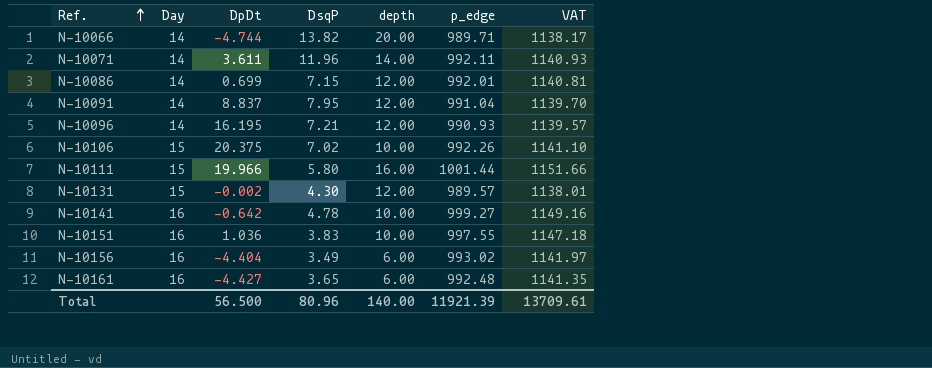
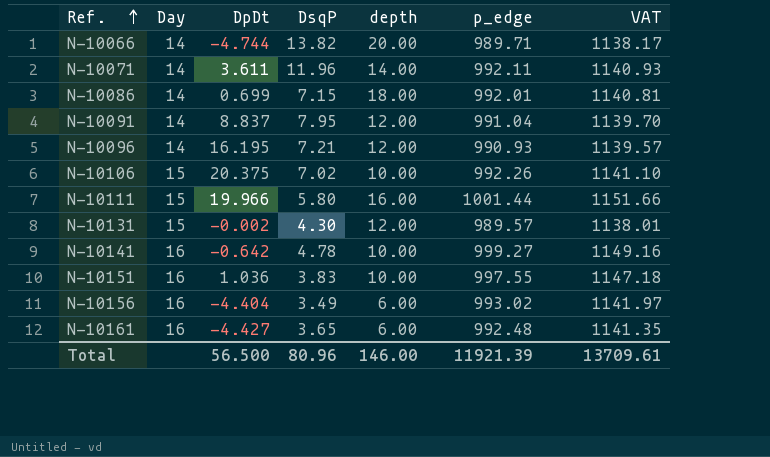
N-10086 | depth: 12.00 -> 18.00
Total | depth: 140.00 -> 146.00

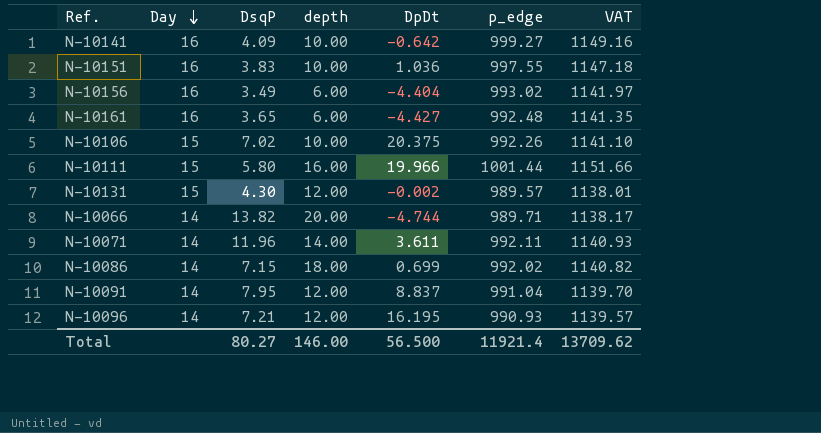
row order: Ref. ascending -> Day descending
column DpDt | position: 3 -> 5
N-10141 | DsqP: 4.78 -> 4.09
N-10086 | p_edge: 992.01 -> 992.02
N-10086 | VAT: 1140.81 -> 1140.82
Total | DsqP: 80.96 -> 80.27
Total | p_edge: 11921.39 -> 11921.4
Total | VAT: 13709.61 -> 13709.62

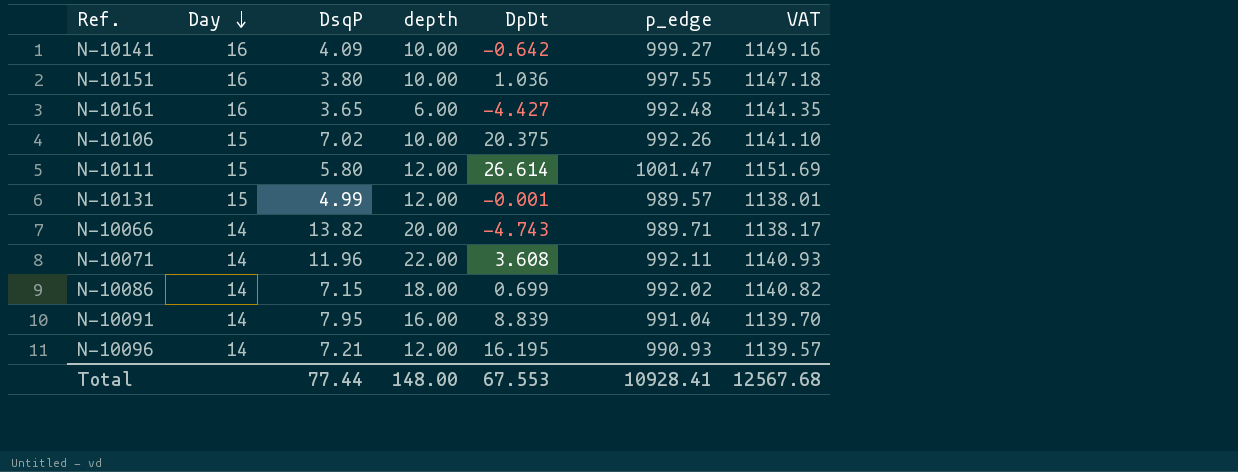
row N-10156: 16 | 3.49 | 6.00 | -4.404 | 993.02 | 1141.97 -> none
N-10151 | DsqP: 3.83 -> 3.80
N-10111 | depth: 16.00 -> 12.00
N-10111 | DpDt: 19.966 -> 26.614
N-10111 | p_edge: 1001.44 -> 1001.47
N-10111 | VAT: 1151.66 -> 1151.69
N-10131 | DsqP: 4.30 -> 4.99
N-10131 | DpDt: -0.002 -> -0.001
N-10066 | DpDt: -4.744 -> -4.743
N-10071 | depth: 14.00 -> 22.00
N-10071 | DpDt: 3.611 -> 3.608
N-10091 | depth: 12.00 -> 16.00
N-10091 | DpDt: 8.837 -> 8.839
Total | DsqP: 80.27 -> 77.44
Total | depth: 146.00 -> 148.00
Total | DpDt: 56.500 -> 67.553
Total | p_edge: 11921.4 -> 10928.41
Total | VAT: 13709.62 -> 12567.68

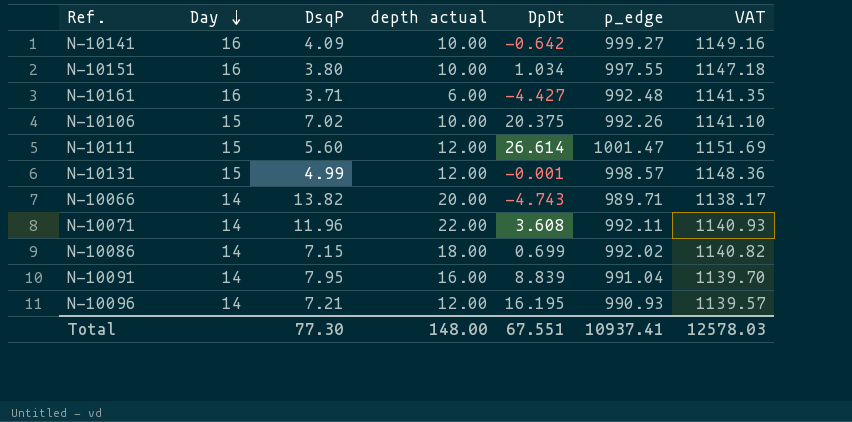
column name: depth -> depth actual
N-10151 | DpDt: 1.036 -> 1.034
N-10161 | DsqP: 3.65 -> 3.71
N-10111 | DsqP: 5.80 -> 5.60
N-10131 | p_edge: 989.57 -> 998.57
N-10131 | VAT: 1138.01 -> 1148.36
Total | DsqP: 77.44 -> 77.30
Total | DpDt: 67.553 -> 67.551
Total | p_edge: 10928.41 -> 10937.41
Total | VAT: 12567.68 -> 12578.03

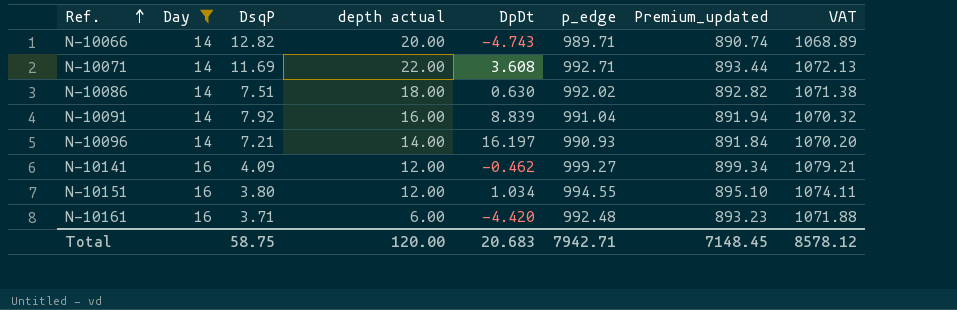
filter: none -> Day != 15
row order: Day descending -> Ref. ascending
column Premium_updated | formula: none -> [p_edge] * 0.9
column VAT | formula: [p_edge] * 1.15 -> [p_edge] * 1.08
N-10066 | DsqP: 13.82 -> 12.82
N-10071 | DsqP: 11.96 -> 11.69
N-10071 | p_edge: 992.11 -> 992.71
N-10086 | DsqP: 7.15 -> 7.51
N-10086 | DpDt: 0.699 -> 0.630
N-10091 | DsqP: 7.95 -> 7.92
N-10096 | depth actual: 12.00 -> 14.00
N-10096 | DpDt: 16.195 -> 16.197
N-10141 | depth actual: 10.00 -> 12.00
N-10141 | DpDt: -0.642 -> -0.462
N-10151 | depth actual: 10.00 -> 12.00
N-10151 | p_edge: 997.55 -> 994.55
N-10161 | DpDt: -4.427 -> -4.420
Total | DsqP: 77.30 -> 58.75
Total | depth actual: 148.00 -> 120.00
Total | DpDt: 67.551 -> 20.683
Total | p_edge: 10937.41 -> 7942.71
Total | VAT: 12578.03 -> 8578.12

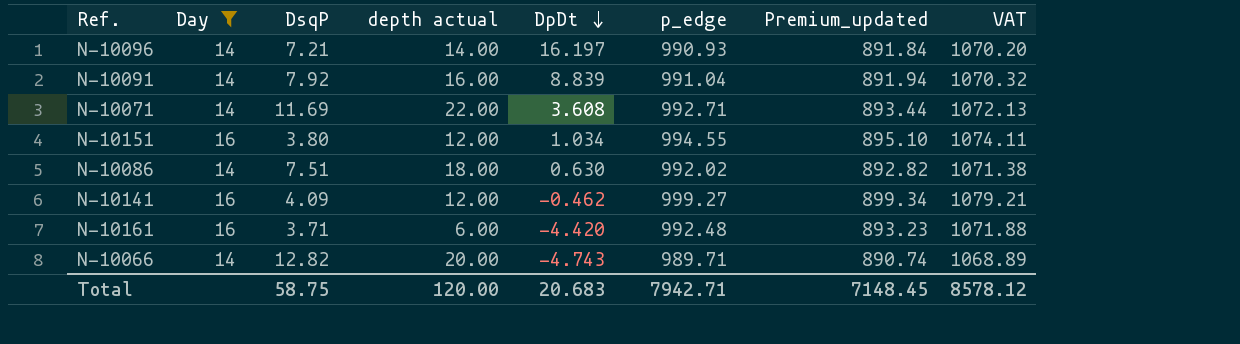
row order: Ref. ascending -> DpDt descending

